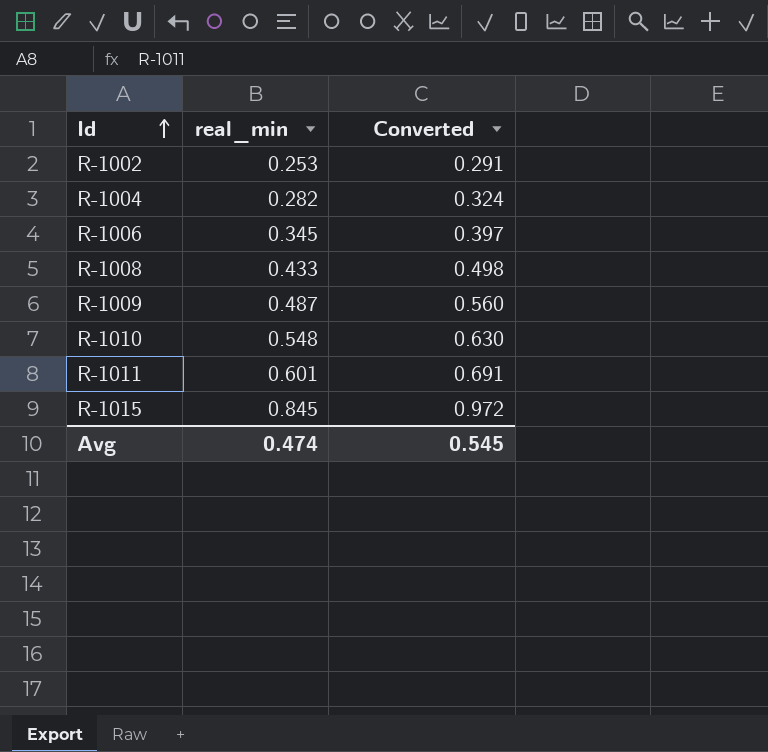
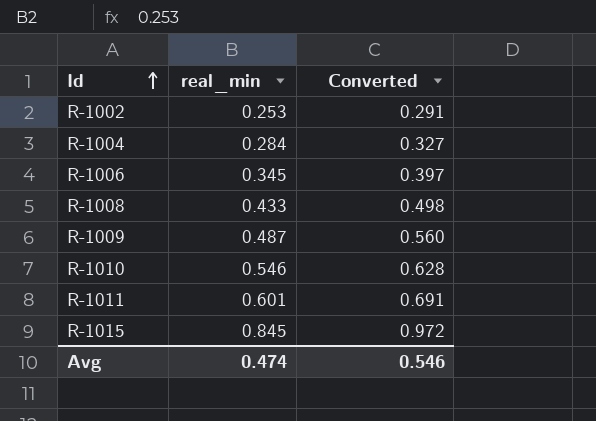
R-1004 | real_min: 0.282 -> 0.284
R-1004 | Converted: 0.324 -> 0.327
R-1010 | real_min: 0.548 -> 0.546
R-1010 | Converted: 0.630 -> 0.628
Avg | Converted: 0.545 -> 0.546

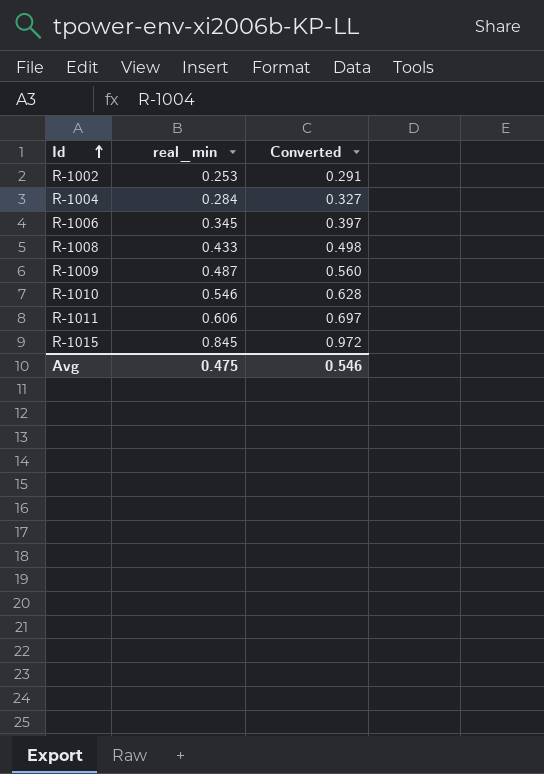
R-1011 | real_min: 0.601 -> 0.606
R-1011 | Converted: 0.691 -> 0.697
Avg | real_min: 0.474 -> 0.475

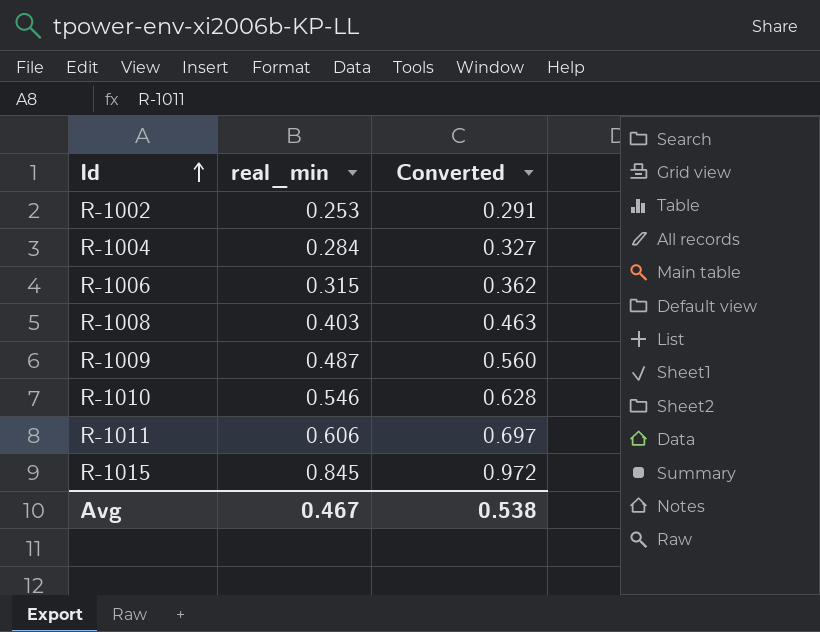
R-1006 | real_min: 0.345 -> 0.315
R-1006 | Converted: 0.397 -> 0.362
R-1008 | real_min: 0.433 -> 0.403
R-1008 | Converted: 0.498 -> 0.463
Avg | real_min: 0.475 -> 0.467
Avg | Converted: 0.546 -> 0.538

